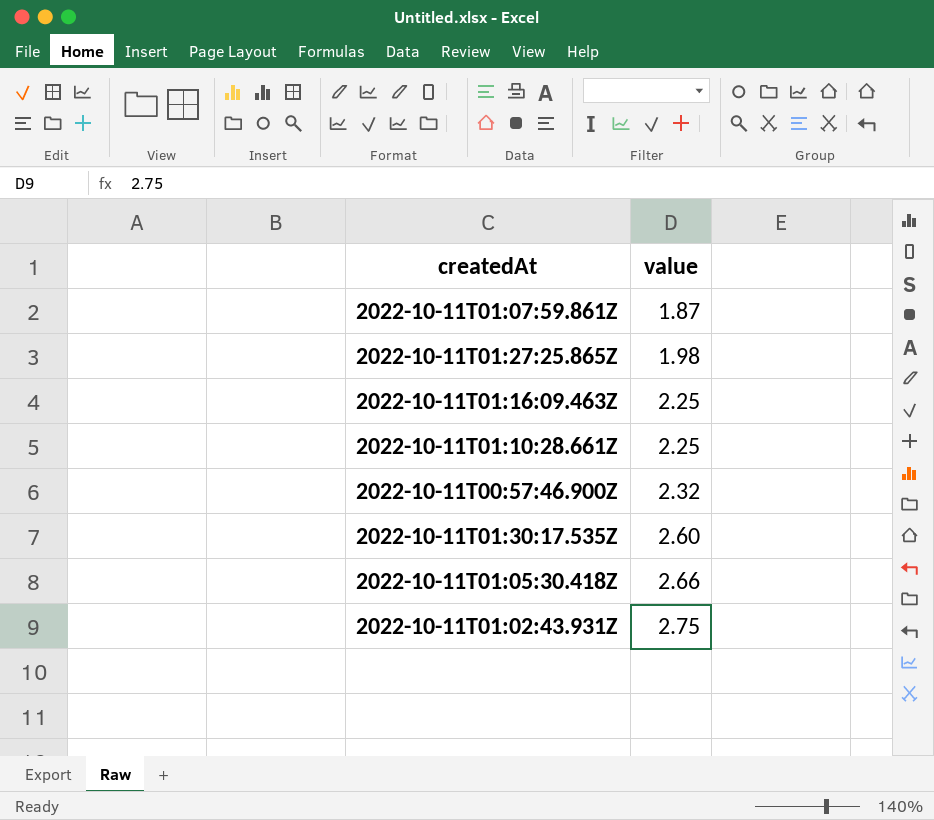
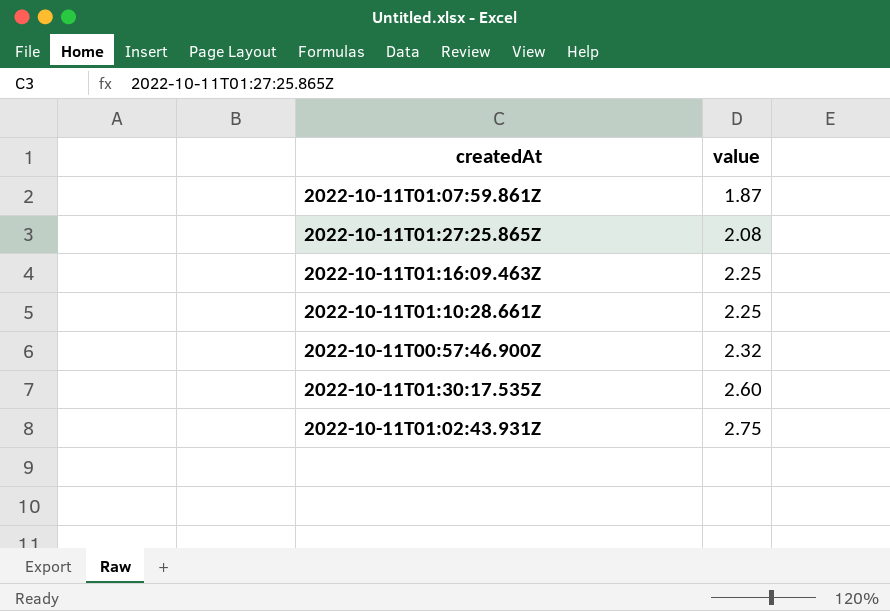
row 2022-10-11T01:05:30.418Z: 2.66 -> none
2022-10-11T01:27:25.865Z | value: 1.98 -> 2.08

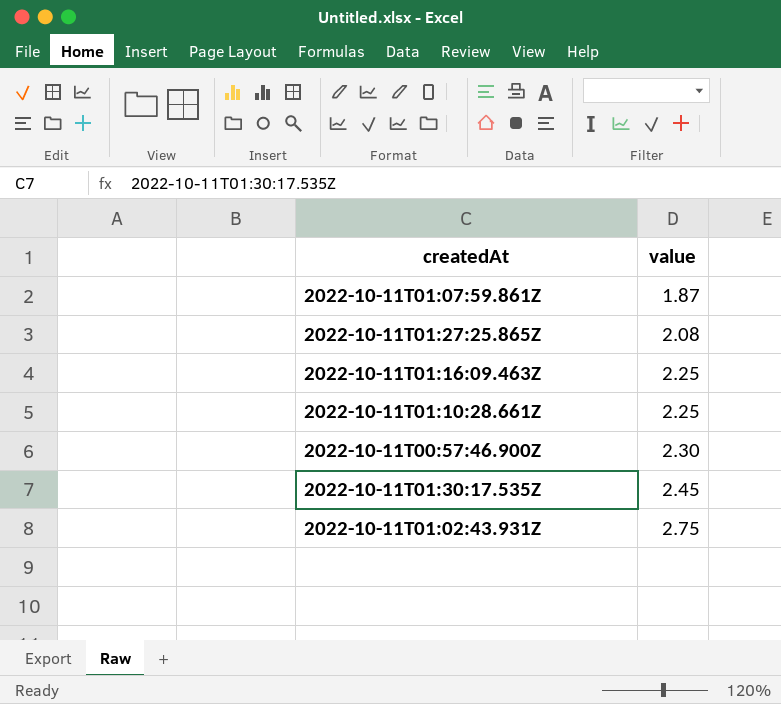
2022-10-11T00:57:46.900Z | value: 2.32 -> 2.30
2022-10-11T01:30:17.535Z | value: 2.60 -> 2.45

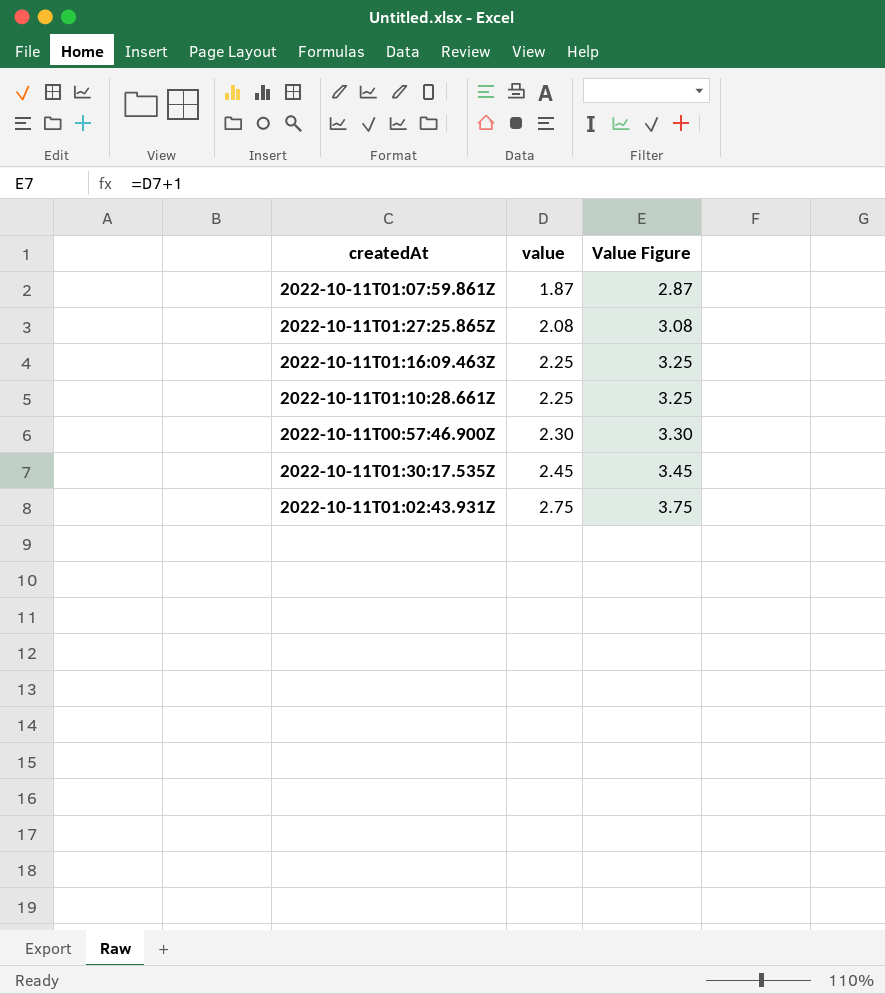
column Value Figure | formula: none -> [value] + 1

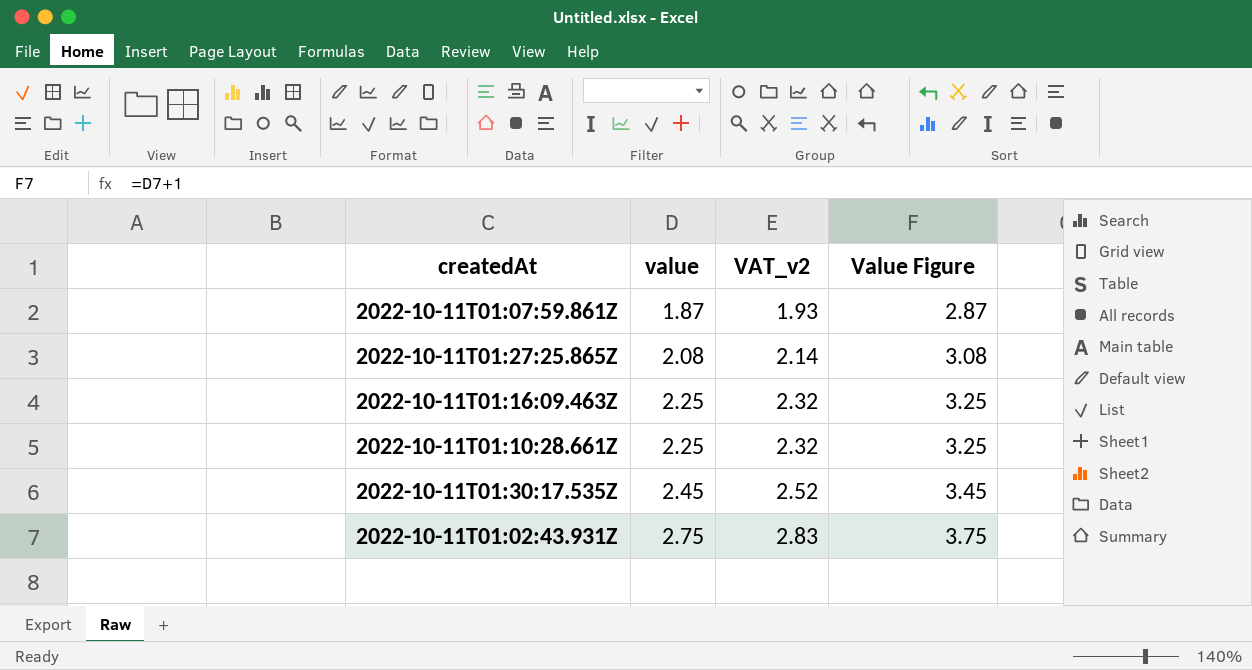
column VAT_v2 | formula: none -> [value] * 1.03
row 2022-10-11T00:57:46.900Z: 2.30 | 3.30 -> none

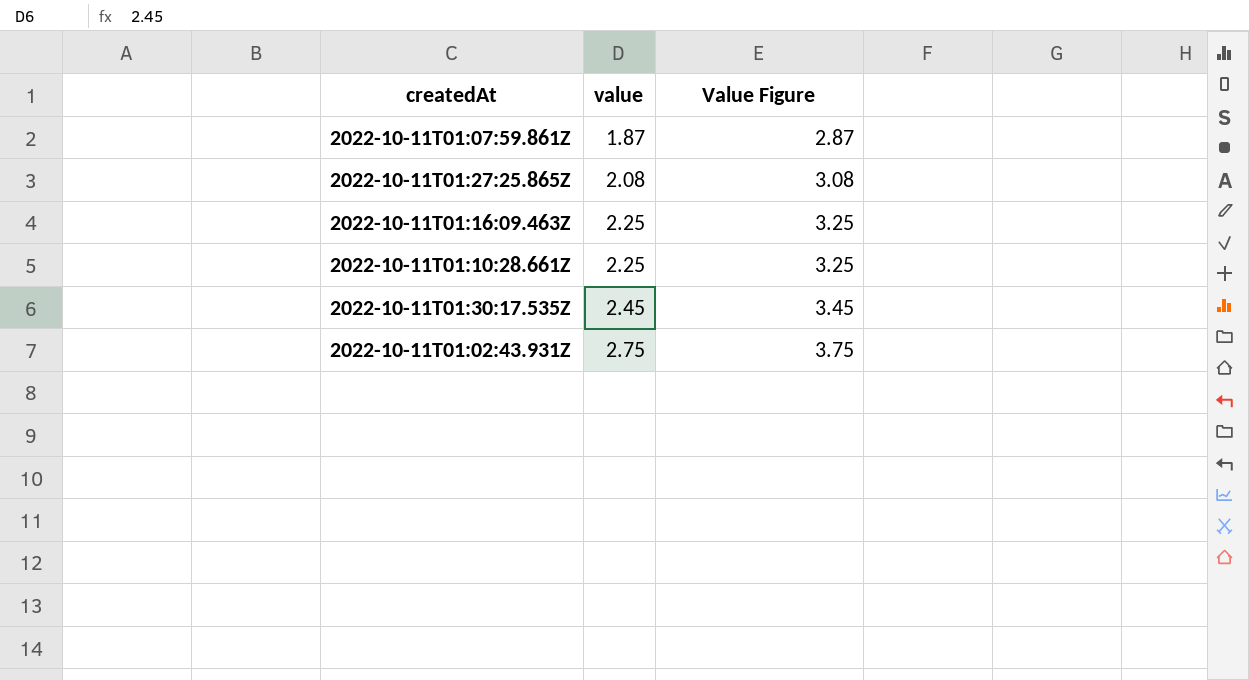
column VAT_v2 | formula: [value] * 1.03 -> none

